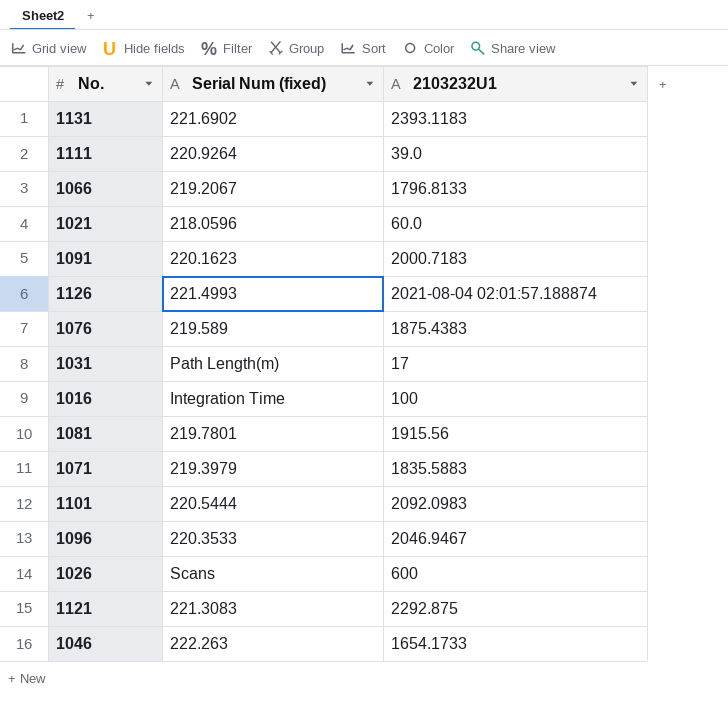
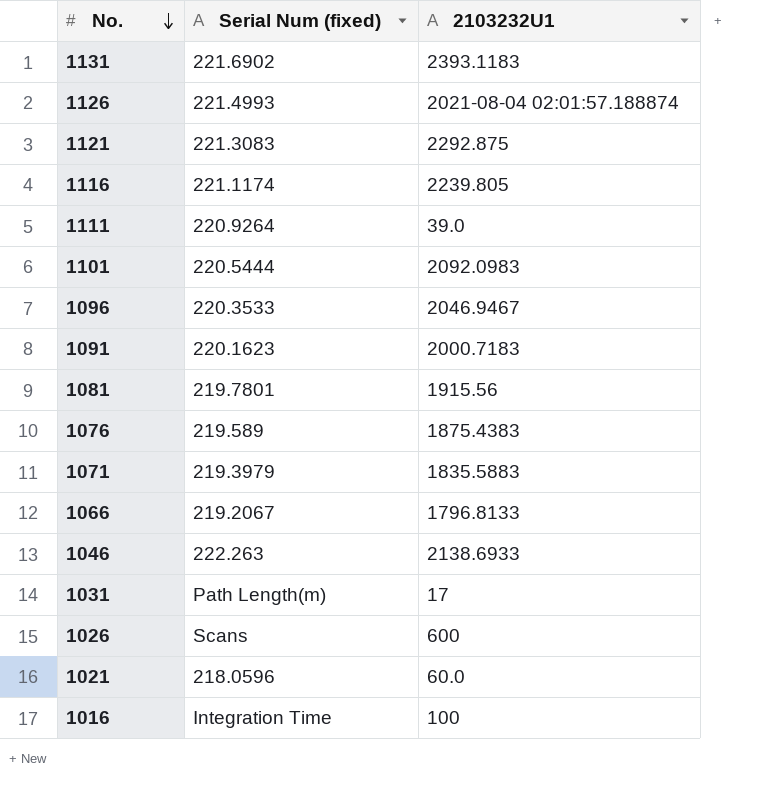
row order: none -> No. descending
row 1116: none -> 221.1174 | 2239.805
1046 | 2103232U1: 1654.1733 -> 2138.6933

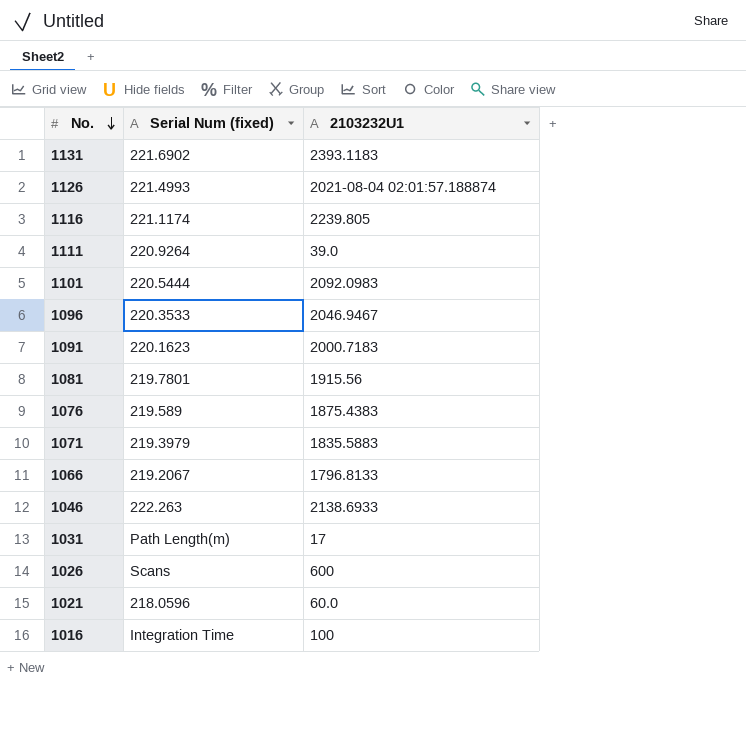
row 1121: 221.3083 | 2292.875 -> none

